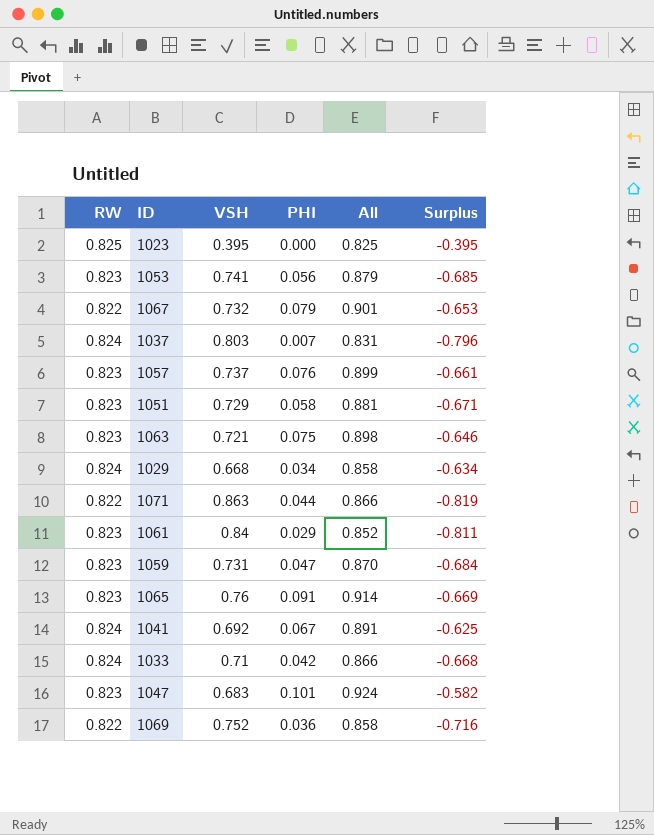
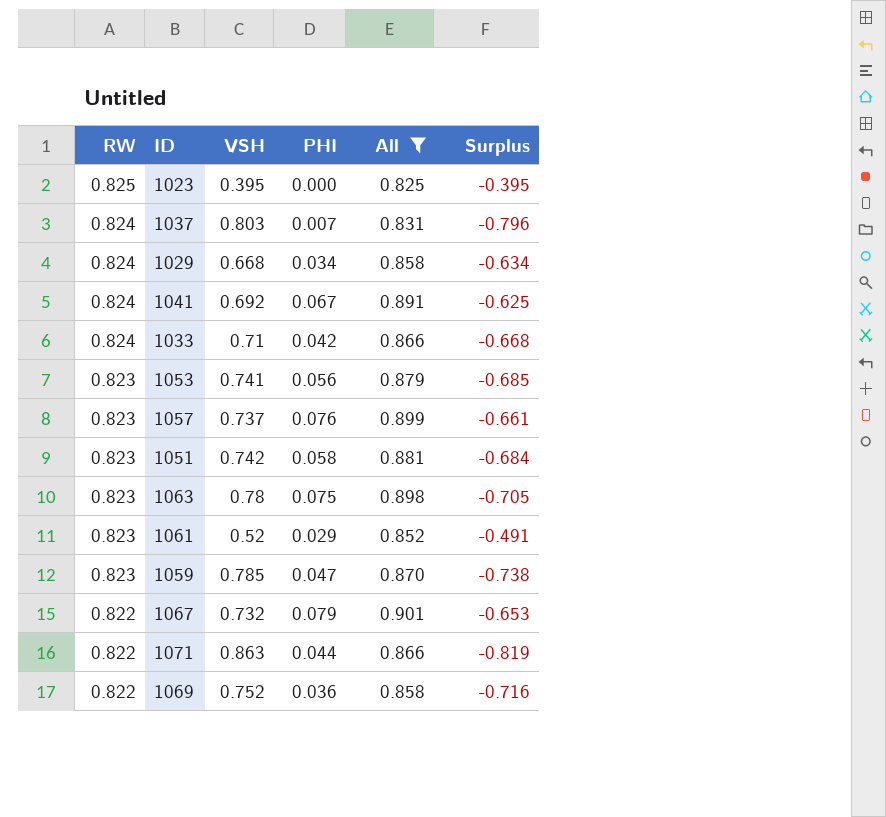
filter: none -> All <= 0.901
row order: none -> RW descending
1051 | VSH: 0.729 -> 0.742
1051 | Surplus: -0.671 -> -0.684
1063 | VSH: 0.721 -> 0.78
1063 | Surplus: -0.646 -> -0.705
1061 | VSH: 0.84 -> 0.52
1061 | Surplus: -0.811 -> -0.491
1059 | VSH: 0.731 -> 0.785
1059 | Surplus: -0.684 -> -0.738

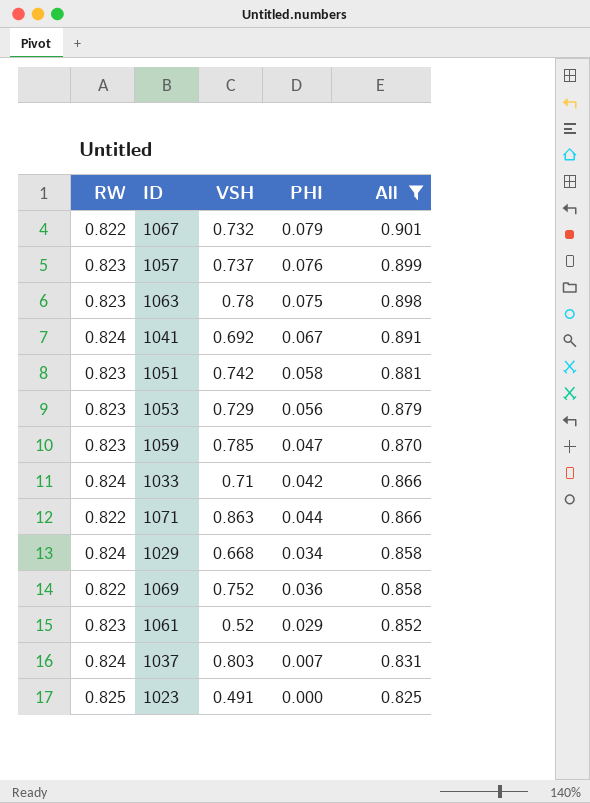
row order: RW descending -> All descending
column Surplus | formula: [PHI] - [VSH] -> none
1053 | VSH: 0.741 -> 0.729
1023 | VSH: 0.395 -> 0.491

